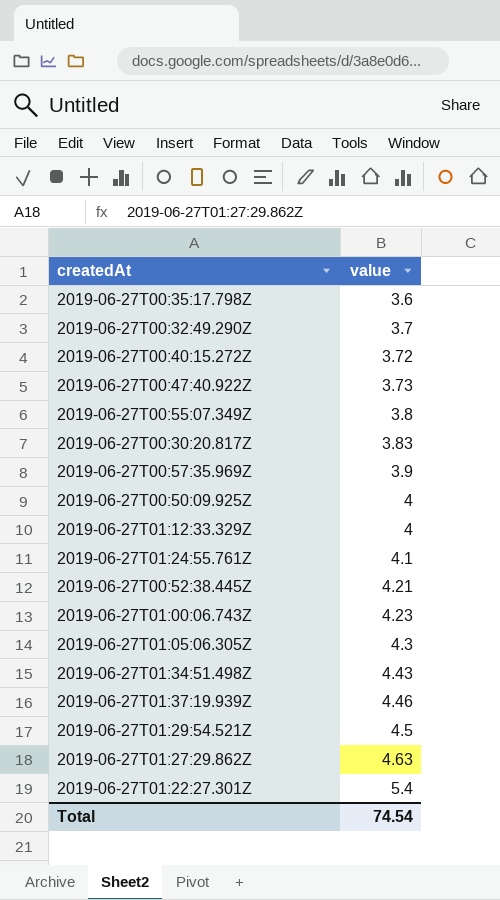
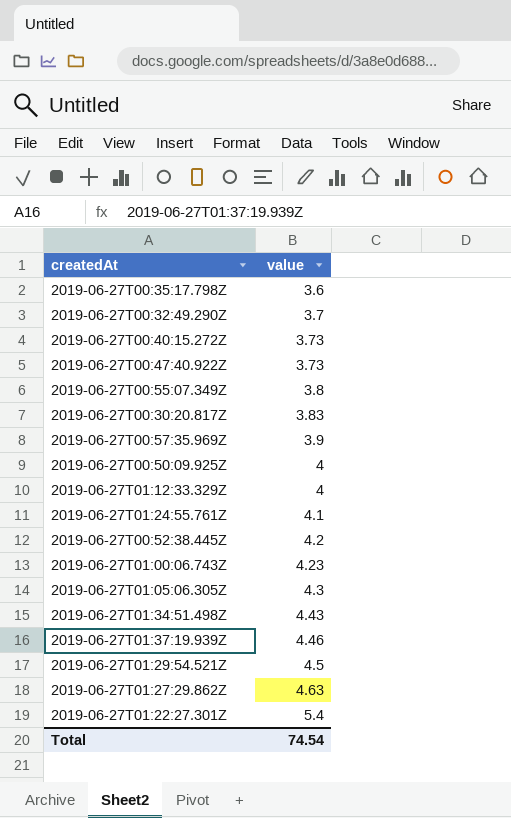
2019-06-27T00:40:15.272Z | value: 3.72 -> 3.73
2019-06-27T00:52:38.445Z | value: 4.21 -> 4.2

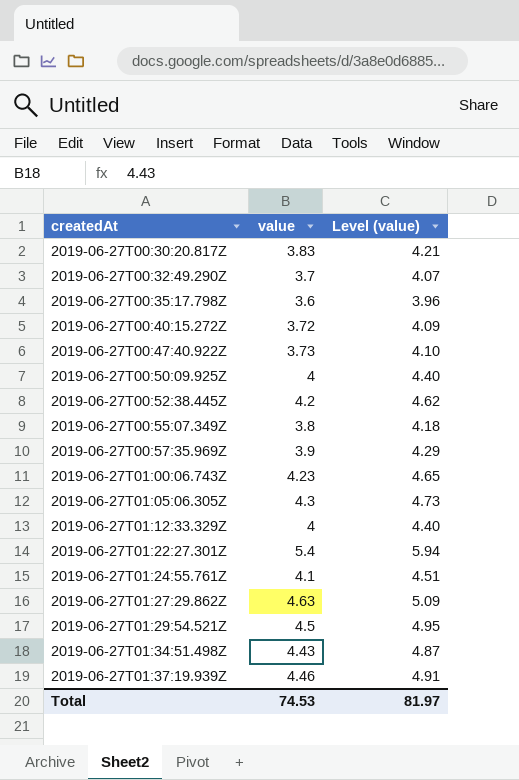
row order: value ascending -> createdAt ascending
column Level (value) | formula: none -> [value] * 1.1
2019-06-27T00:40:15.272Z | value: 3.73 -> 3.72
Total | value: 74.54 -> 74.53

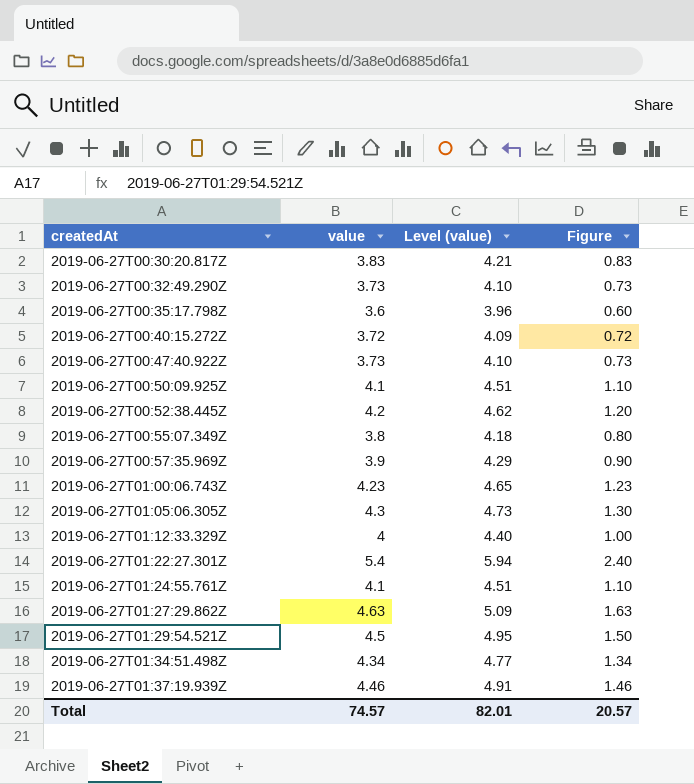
column Figure | formula: none -> [value] - 3
2019-06-27T00:32:49.290Z | value: 3.7 -> 3.73
2019-06-27T00:32:49.290Z | Level (value): 4.07 -> 4.10
2019-06-27T00:50:09.925Z | value: 4 -> 4.1
2019-06-27T00:50:09.925Z | Level (value): 4.40 -> 4.51
2019-06-27T01:34:51.498Z | value: 4.43 -> 4.34
2019-06-27T01:34:51.498Z | Level (value): 4.87 -> 4.77
Total | value: 74.53 -> 74.57
Total | Level (value): 81.97 -> 82.01

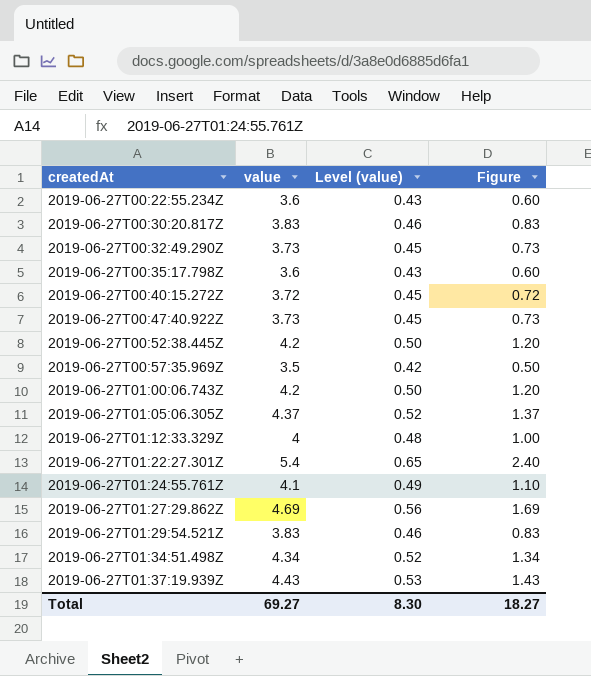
column Level (value) | formula: [value] * 1.1 -> [value] * 0.12
row 2019-06-27T00:50:09.925Z: 4.1 | 4.51 | 1.10 -> none
row 2019-06-27T00:55:07.349Z: 3.8 | 4.18 | 0.80 -> none
row 2019-06-27T00:22:55.234Z: none -> 3.6 | 0.43 | 0.60
2019-06-27T00:57:35.969Z | value: 3.9 -> 3.5
2019-06-27T00:57:35.969Z | Figure: 0.90 -> 0.50
2019-06-27T01:00:06.743Z | value: 4.23 -> 4.2
2019-06-27T01:00:06.743Z | Figure: 1.23 -> 1.20
2019-06-27T01:05:06.305Z | value: 4.3 -> 4.37
2019-06-27T01:05:06.305Z | Figure: 1.30 -> 1.37
2019-06-27T01:27:29.862Z | value: 4.63 -> 4.69
2019-06-27T01:27:29.862Z | Figure: 1.63 -> 1.69
2019-06-27T01:29:54.521Z | value: 4.5 -> 3.83
2019-06-27T01:29:54.521Z | Figure: 1.50 -> 0.83
2019-06-27T01:37:19.939Z | value: 4.46 -> 4.43
2019-06-27T01:37:19.939Z | Figure: 1.46 -> 1.43
Total | value: 74.57 -> 69.27
Total | Level (value): 82.01 -> 8.30
Total | Figure: 20.57 -> 18.27

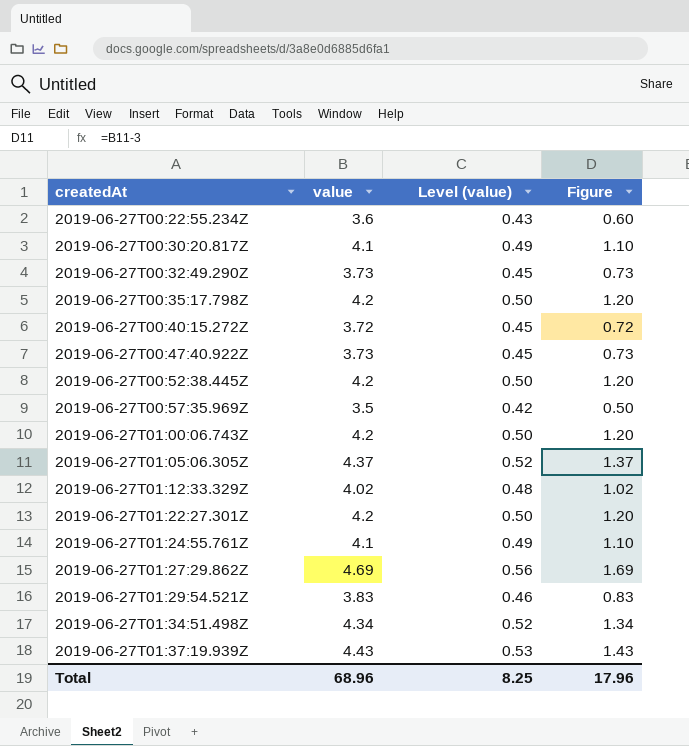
2019-06-27T00:30:20.817Z | value: 3.83 -> 4.1
2019-06-27T00:30:20.817Z | Level (value): 0.46 -> 0.49
2019-06-27T00:30:20.817Z | Figure: 0.83 -> 1.10
2019-06-27T00:35:17.798Z | value: 3.6 -> 4.2
2019-06-27T00:35:17.798Z | Level (value): 0.43 -> 0.50
2019-06-27T00:35:17.798Z | Figure: 0.60 -> 1.20
2019-06-27T01:12:33.329Z | value: 4 -> 4.02
2019-06-27T01:12:33.329Z | Figure: 1.00 -> 1.02
2019-06-27T01:22:27.301Z | value: 5.4 -> 4.2
2019-06-27T01:22:27.301Z | Level (value): 0.65 -> 0.50
2019-06-27T01:22:27.301Z | Figure: 2.40 -> 1.20
Total | value: 69.27 -> 68.96
Total | Level (value): 8.30 -> 8.25
Total | Figure: 18.27 -> 17.96

